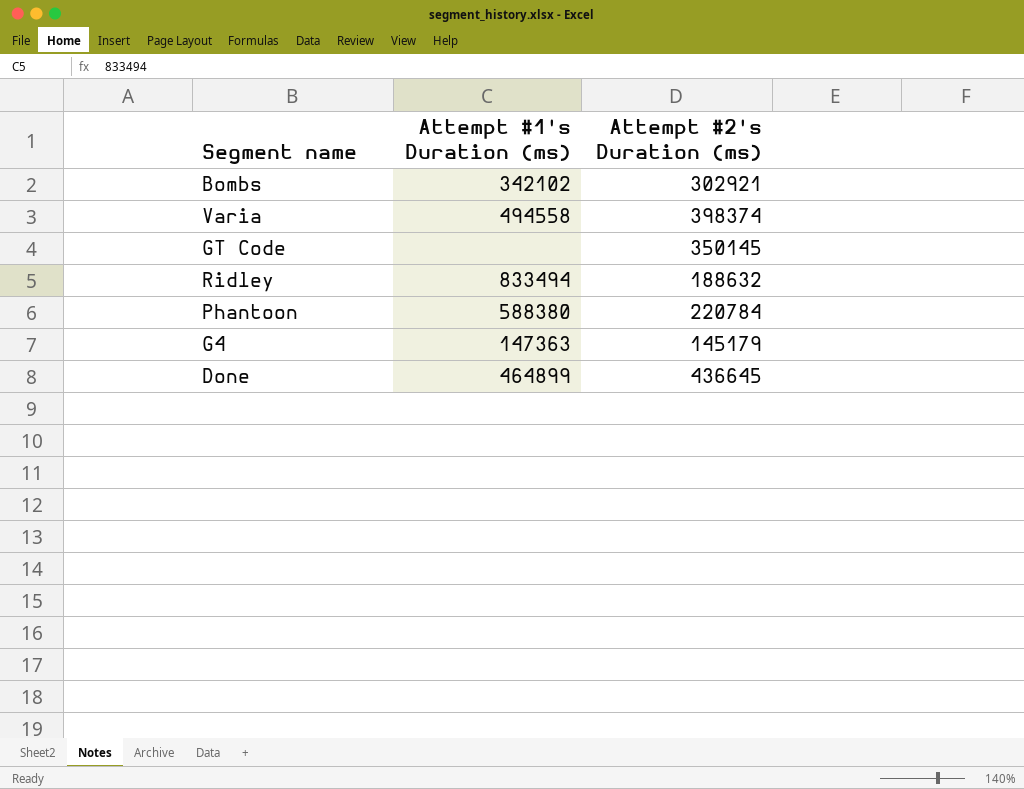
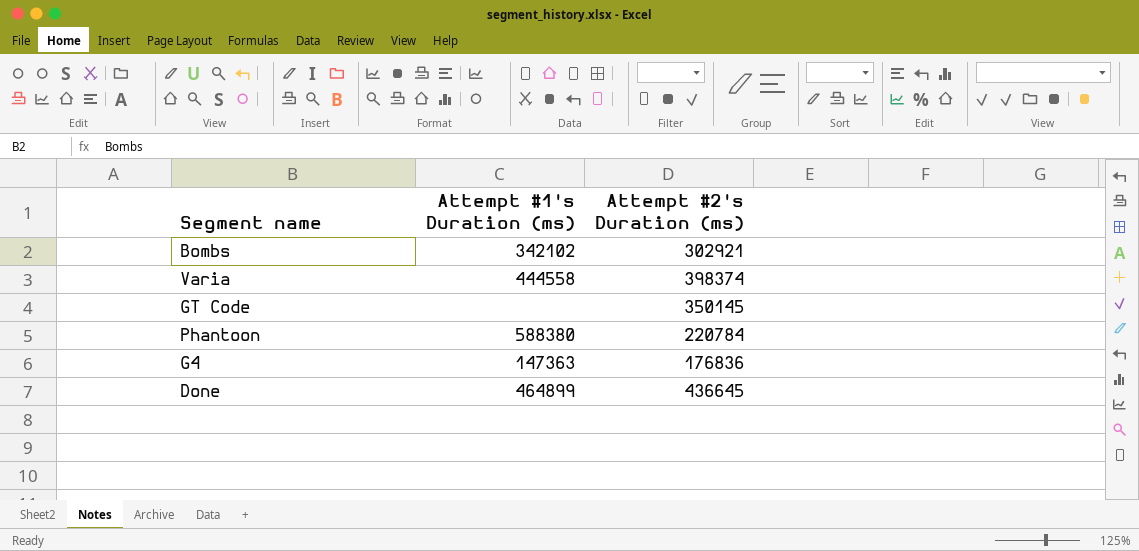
row Ridley: 833494 | 188632 -> none
Varia | Attempt #1's Duration (ms): 494558 -> 444558
G4 | Attempt #2's Duration (ms): 145179 -> 176836

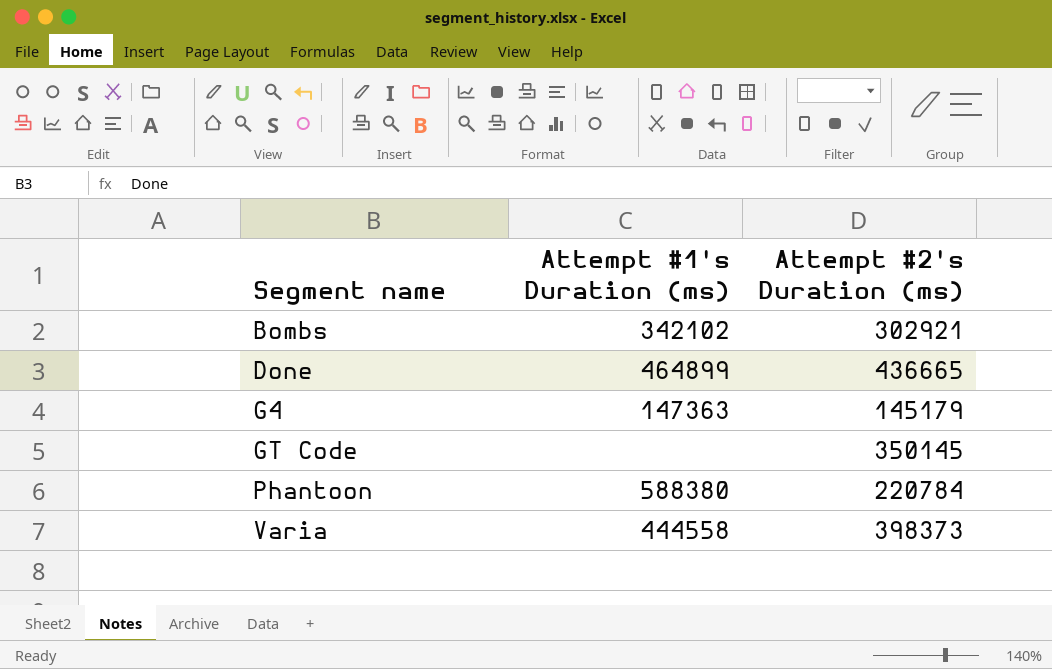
row order: none -> Segment name ascending
Done | Attempt #2's Duration (ms): 436645 -> 436665
G4 | Attempt #2's Duration (ms): 176836 -> 145179
Varia | Attempt #2's Duration (ms): 398374 -> 398373

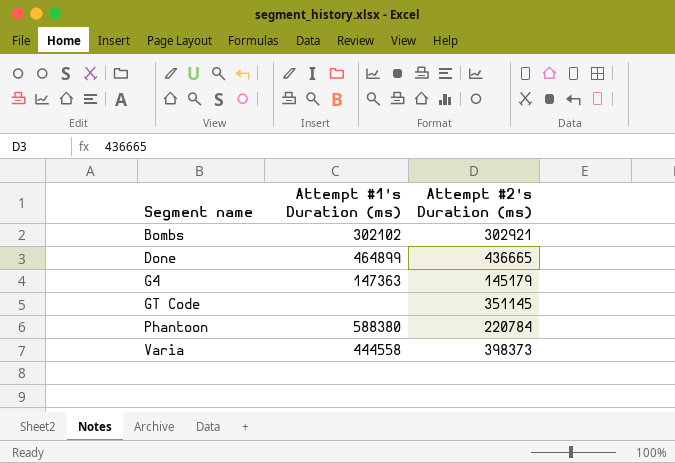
Bombs | Attempt #1's Duration (ms): 342102 -> 302102
GT Code | Attempt #2's Duration (ms): 350145 -> 351145

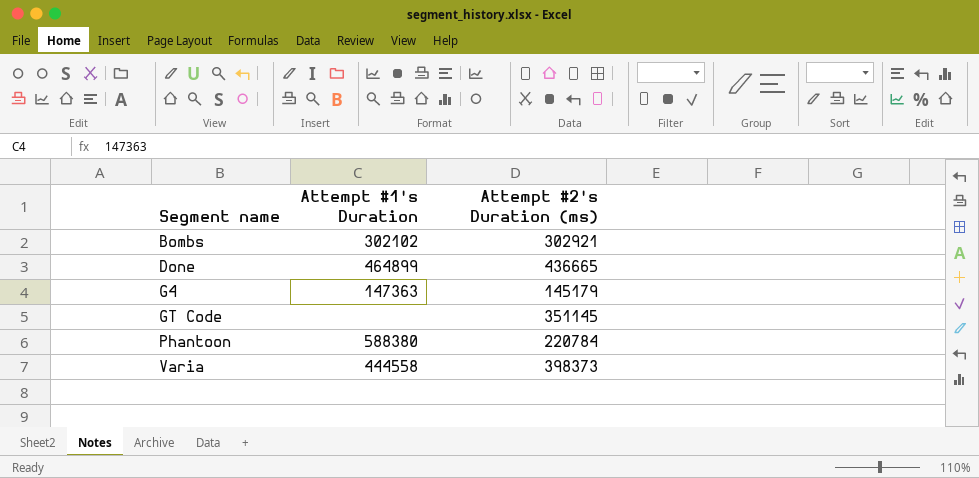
column name: Attempt #1's Duration (ms) -> Attempt #1's Duration

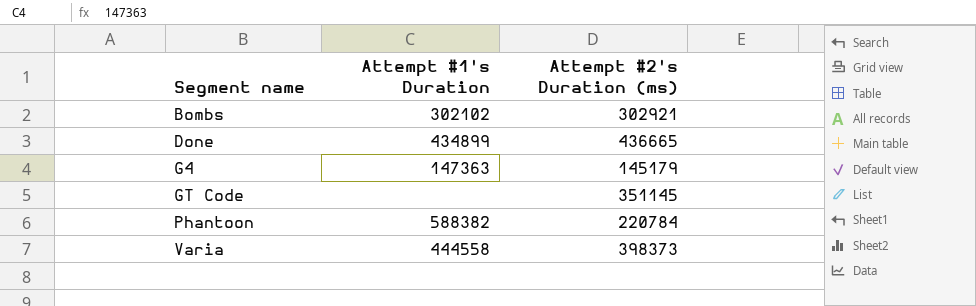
Done | Attempt #1's Duration: 464899 -> 434899
Phantoon | Attempt #1's Duration: 588380 -> 588382

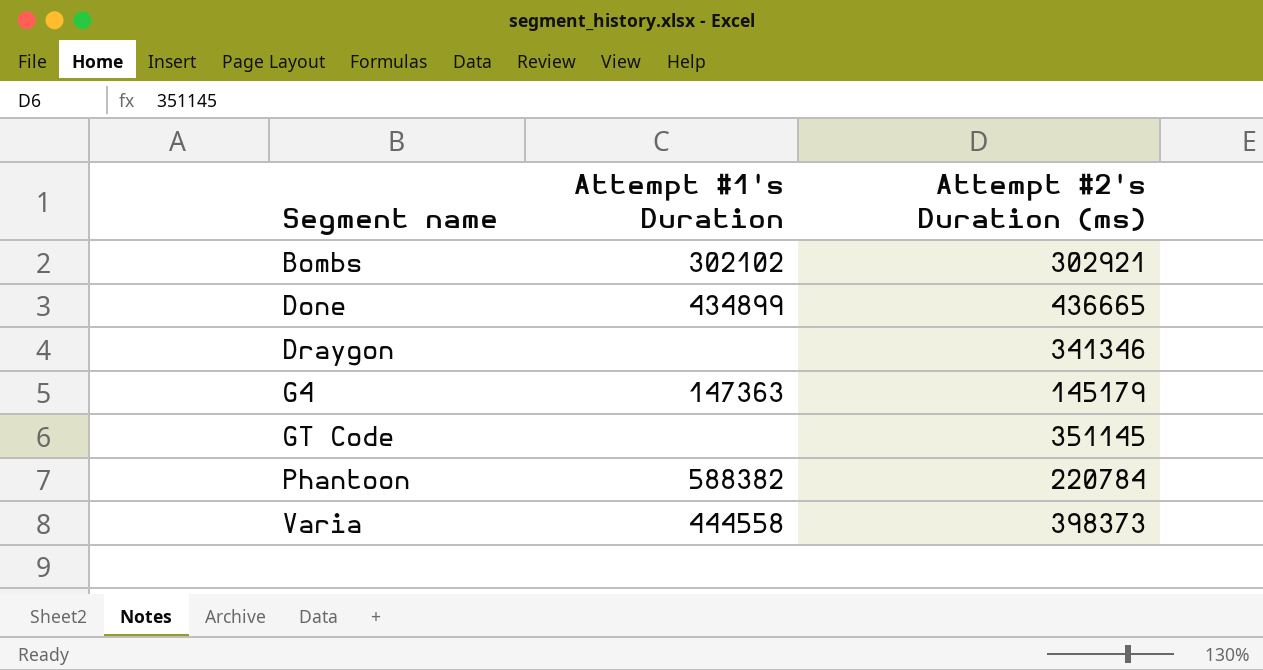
row Draygon: none -> none | 341346

